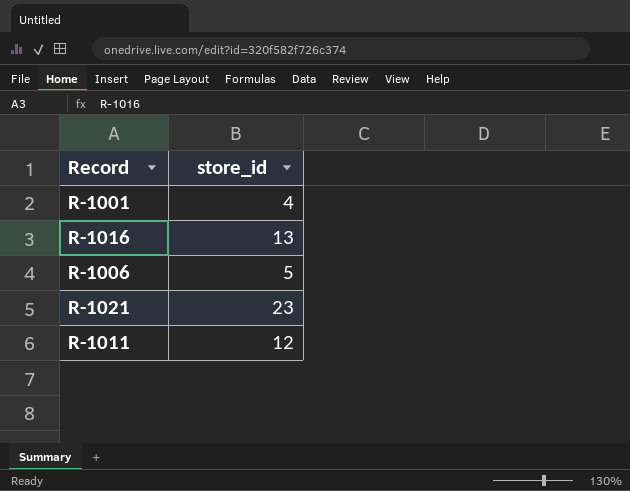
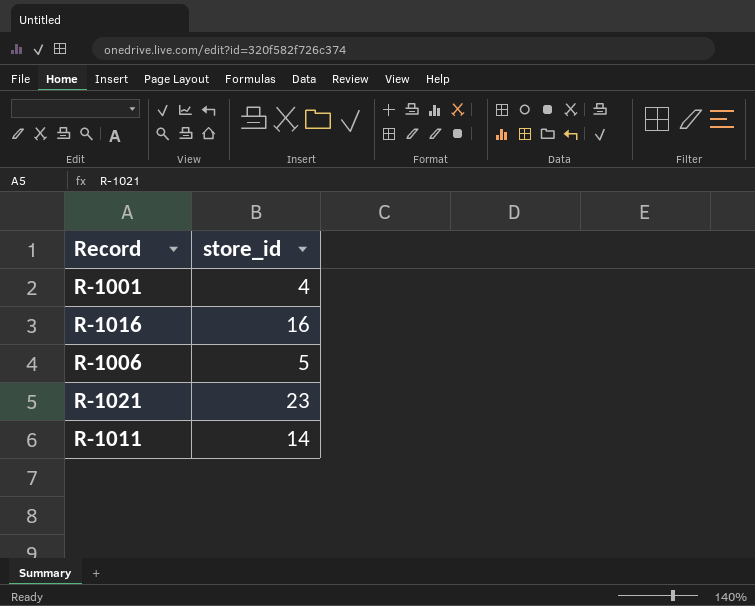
R-1016 | store_id: 13 -> 16
R-1011 | store_id: 12 -> 14

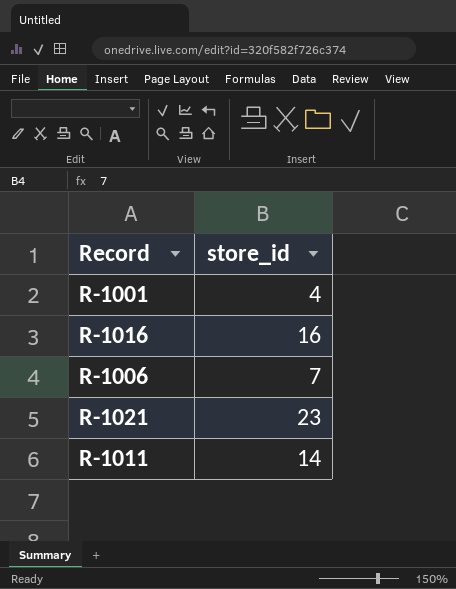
R-1006 | store_id: 5 -> 7

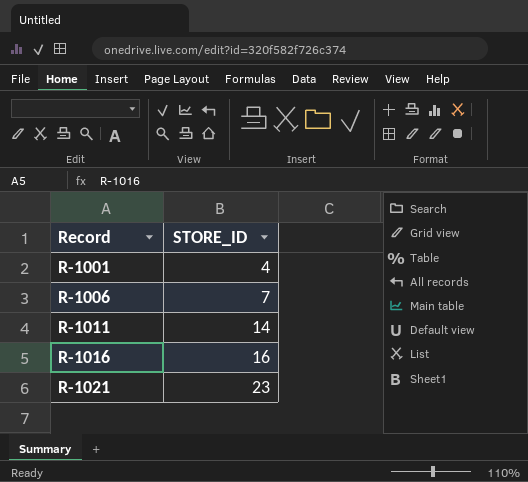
row order: none -> Record ascending
column name: store_id -> STORE_ID

